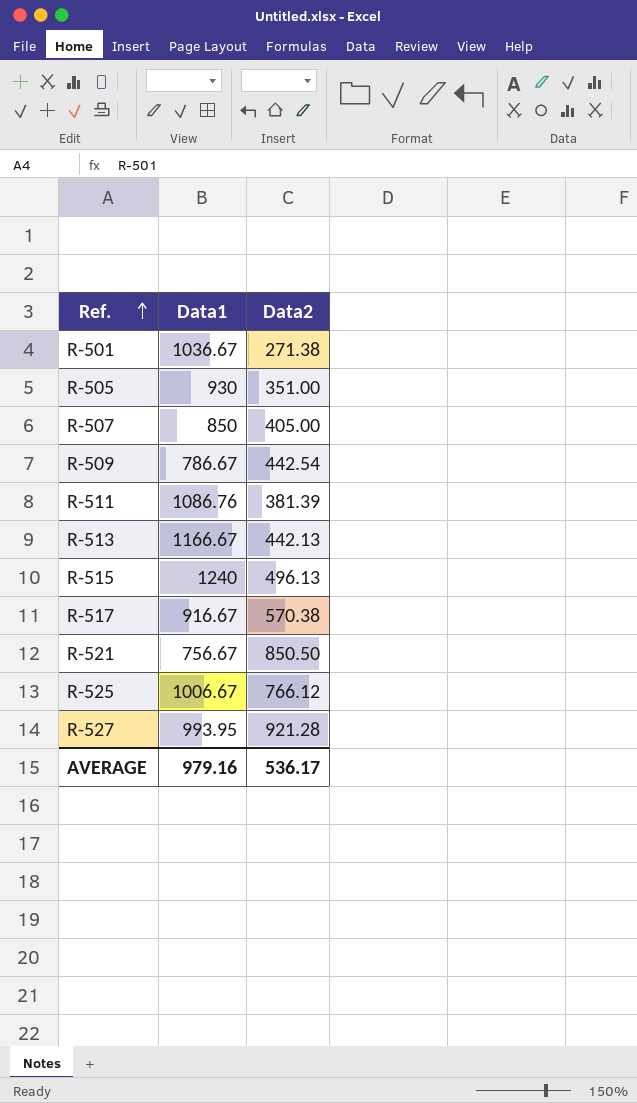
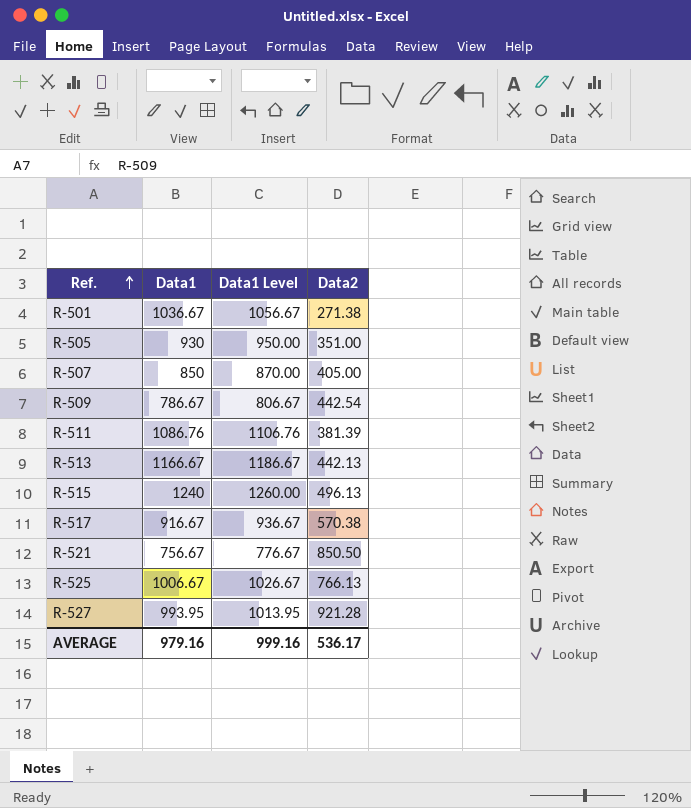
column Data1 Level | formula: none -> [Data1] + 20
R-525 | Data2: 766.12 -> 766.13

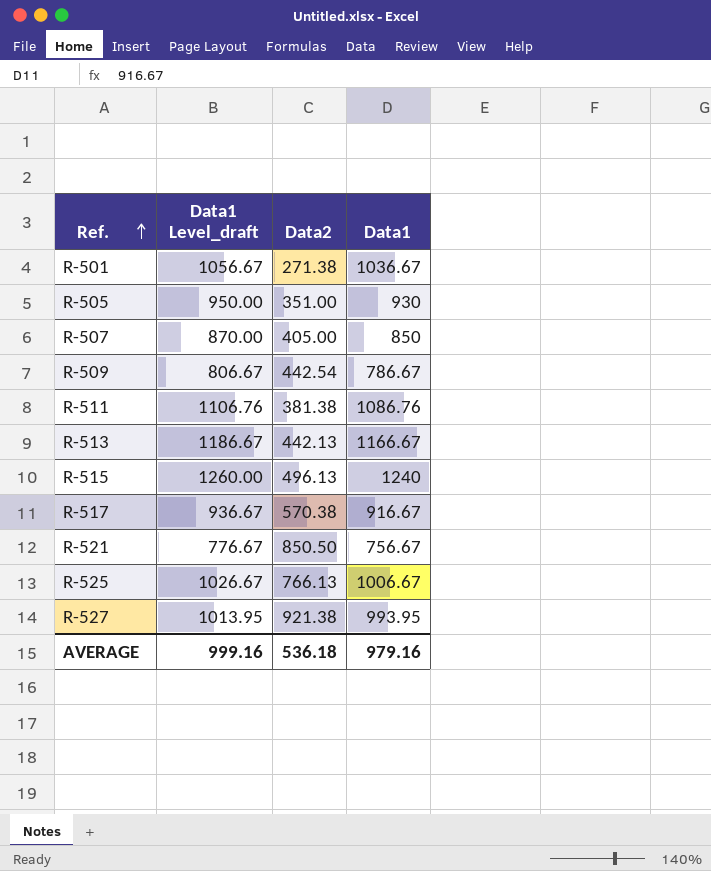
column name: Data1 Level -> Data1 Level_draft
column Data1 | position: 2 -> 4
R-511 | Data2: 381.39 -> 381.38
R-527 | Data2: 921.28 -> 921.38
AVERAGE | Data2: 536.17 -> 536.18

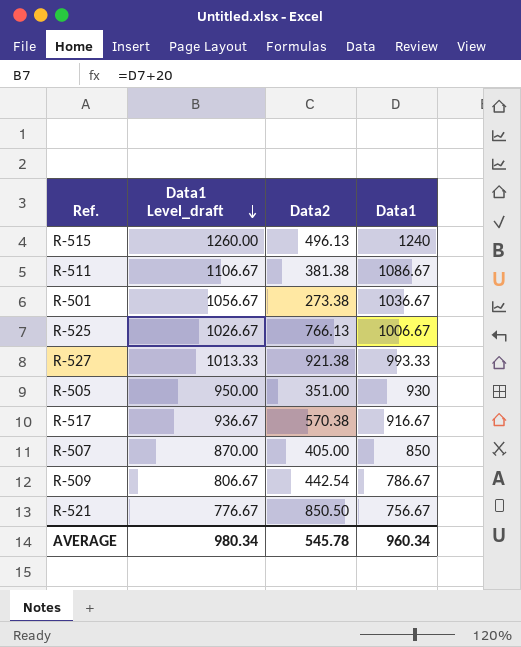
row order: Ref. ascending -> Data1 Level_draft descending
row R-513: 1186.67 | 442.13 | 1166.67 -> none
R-511 | Data1 Level_draft: 1106.76 -> 1106.67
R-511 | Data1: 1086.76 -> 1086.67
R-501 | Data2: 271.38 -> 273.38
R-527 | Data1 Level_draft: 1013.95 -> 1013.33
R-527 | Data1: 993.95 -> 993.33
AVERAGE | Data1 Level_draft: 999.16 -> 980.34
AVERAGE | Data2: 536.18 -> 545.78
AVERAGE | Data1: 979.16 -> 960.34

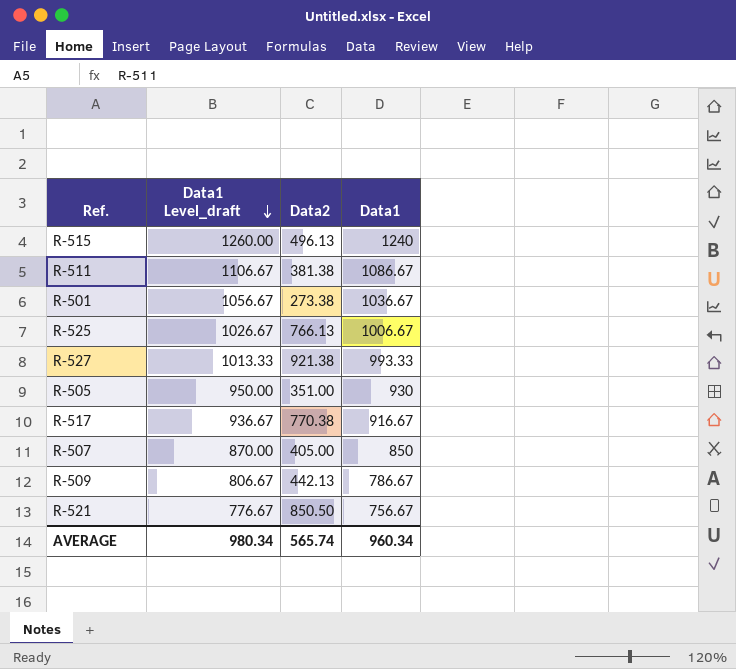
R-517 | Data2: 570.38 -> 770.38
R-509 | Data2: 442.54 -> 442.13
AVERAGE | Data2: 545.78 -> 565.74

